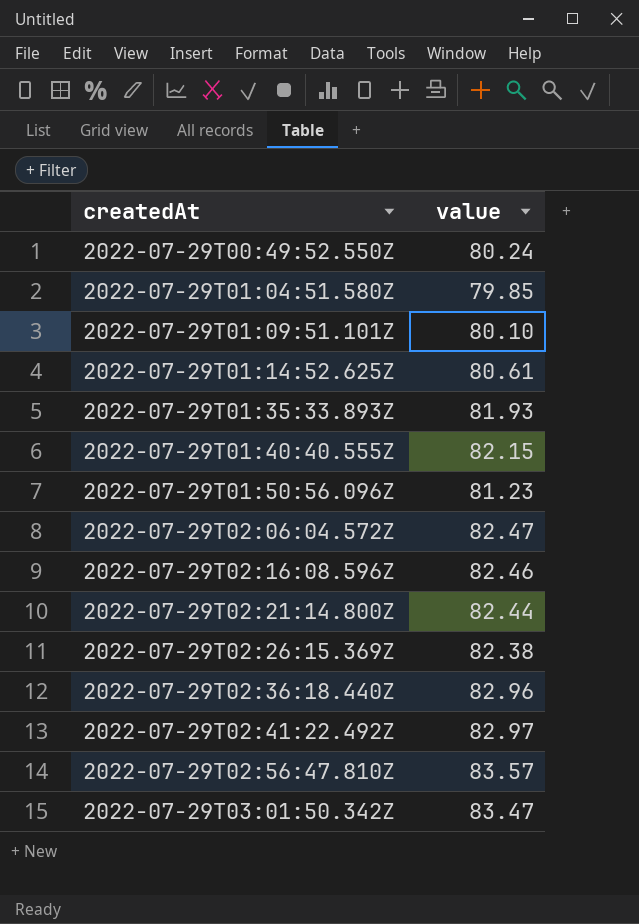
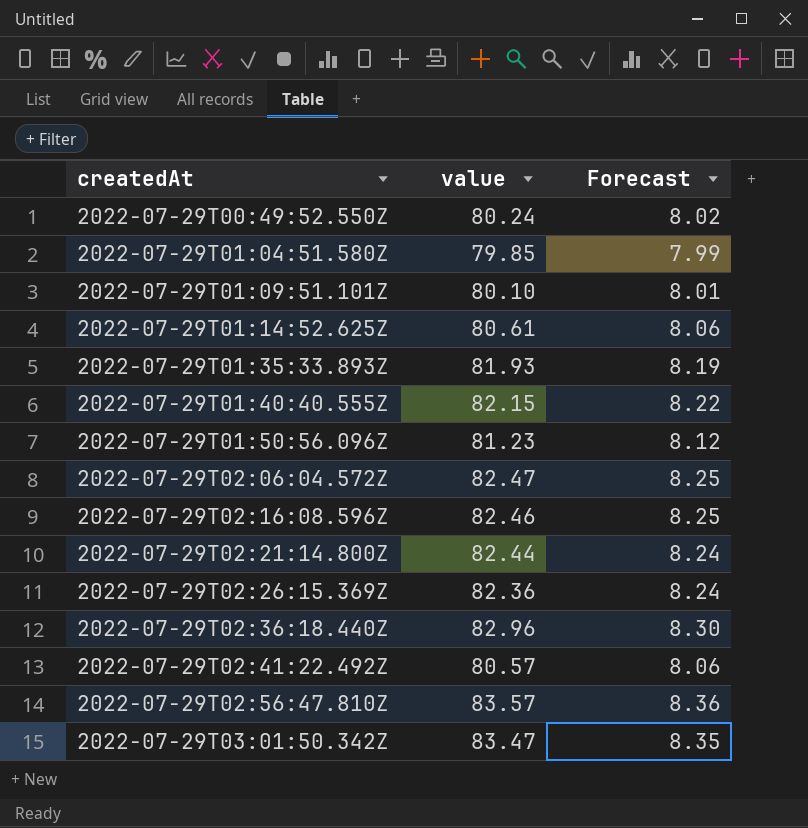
column Forecast | formula: none -> [value] * 0.1
2022-07-29T02:26:15.369Z | value: 82.38 -> 82.36
2022-07-29T02:41:22.492Z | value: 82.97 -> 80.57

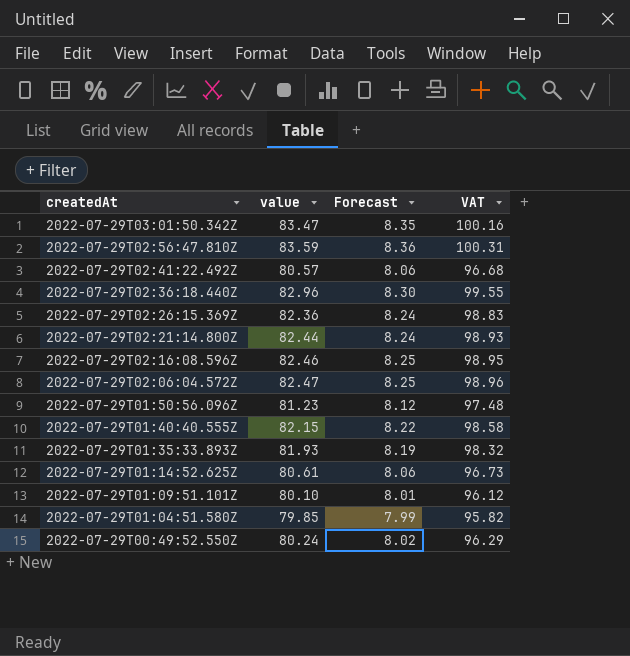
row order: createdAt ascending -> createdAt descending
column VAT | formula: none -> [value] * 1.2
2022-07-29T02:56:47.810Z | value: 83.57 -> 83.59

